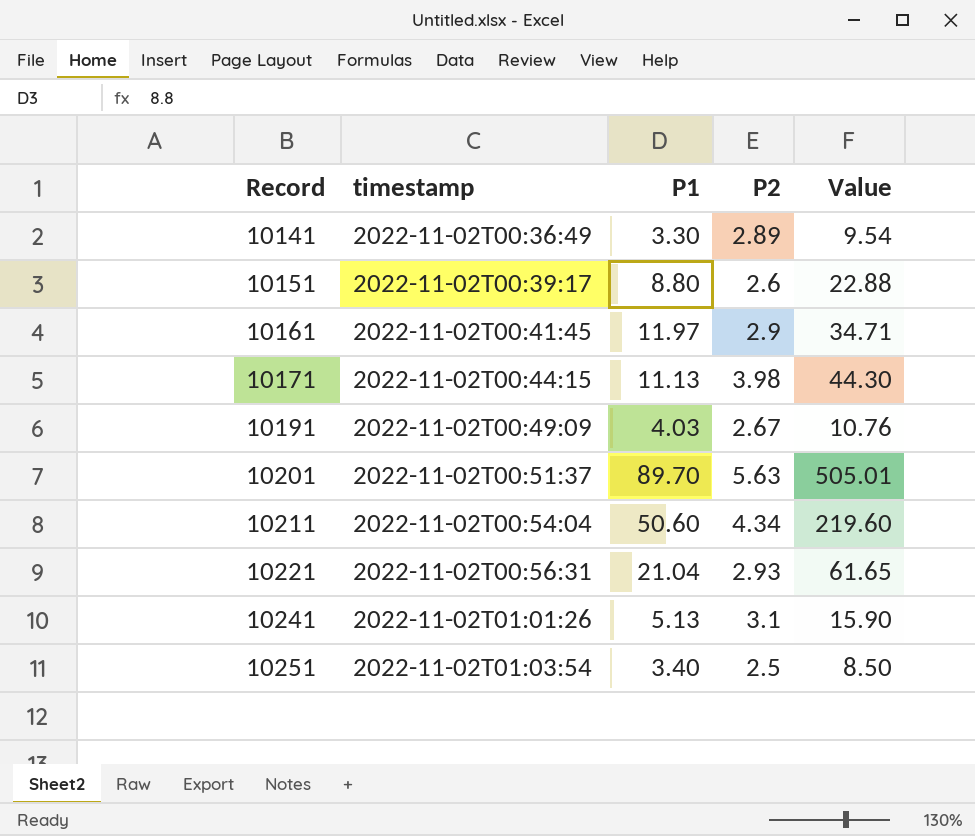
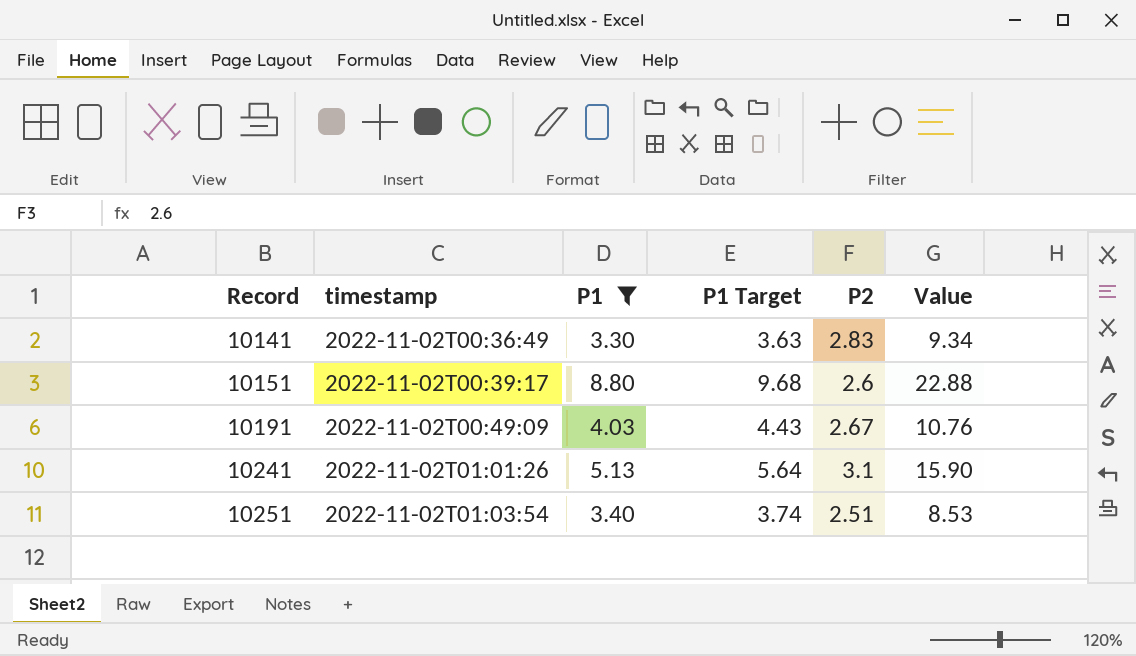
filter: none -> P1 <= 8.80
column P1 Target | formula: none -> [P1] * 1.1
10141 | P2: 2.89 -> 2.83
10141 | Value: 9.54 -> 9.34
10251 | P2: 2.5 -> 2.51
10251 | Value: 8.50 -> 8.53

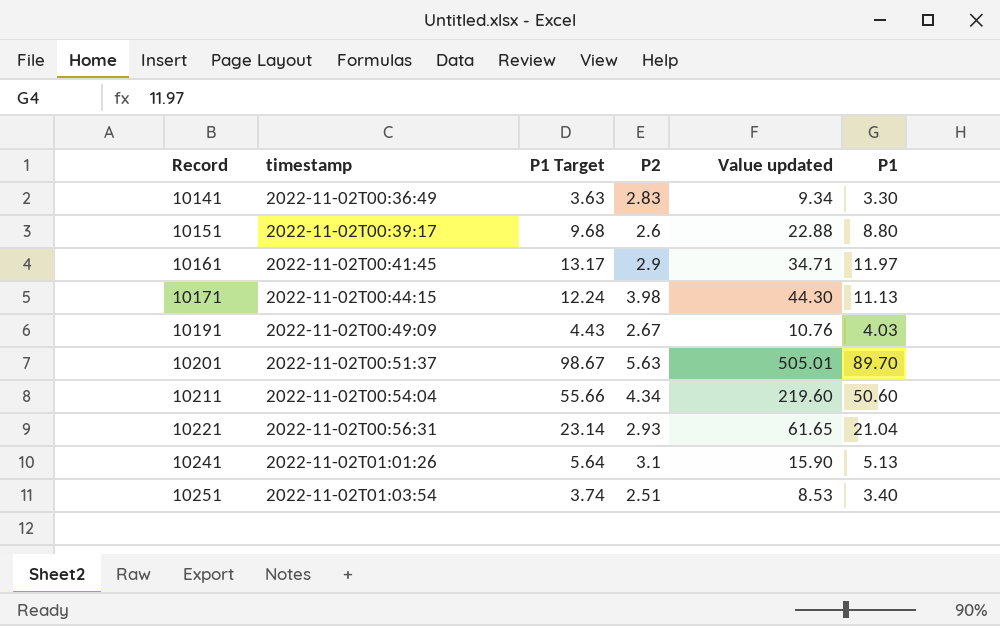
filter: P1 <= 8.80 -> none
column name: Value -> Value updated
column P1 | position: 3 -> 6

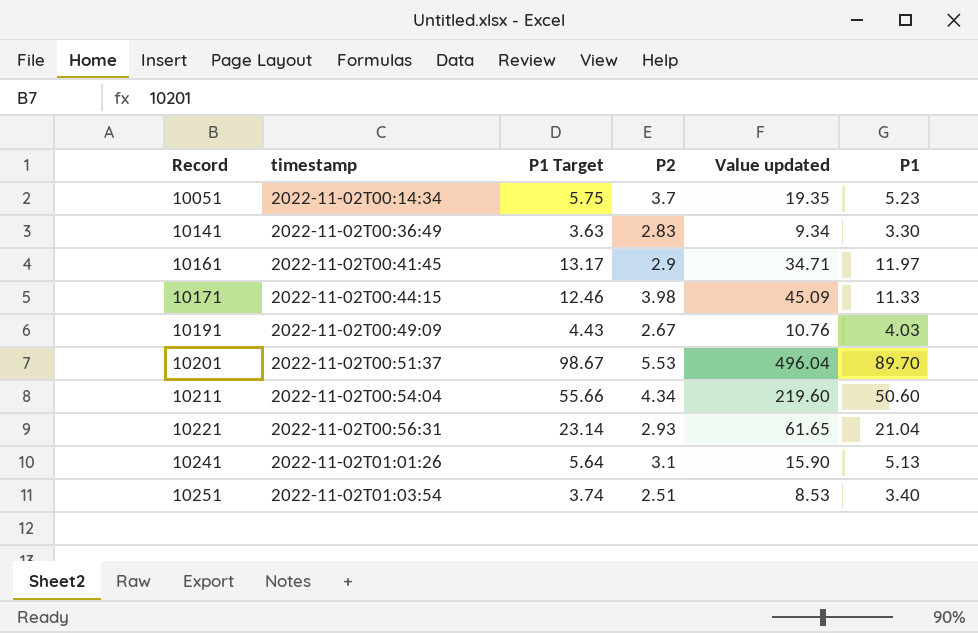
row 10151: 2022-11-02T00:39:17 | 9.68 | 2.6 | 22.88 | 8.80 -> none
row 10051: none -> 2022-11-02T00:14:34 | 5.75 | 3.7 | 19.35 | 5.23
10171 | P1 Target: 12.24 -> 12.46
10171 | Value updated: 44.30 -> 45.09
10171 | P1: 11.13 -> 11.33
10201 | P2: 5.63 -> 5.53
10201 | Value updated: 505.01 -> 496.04

